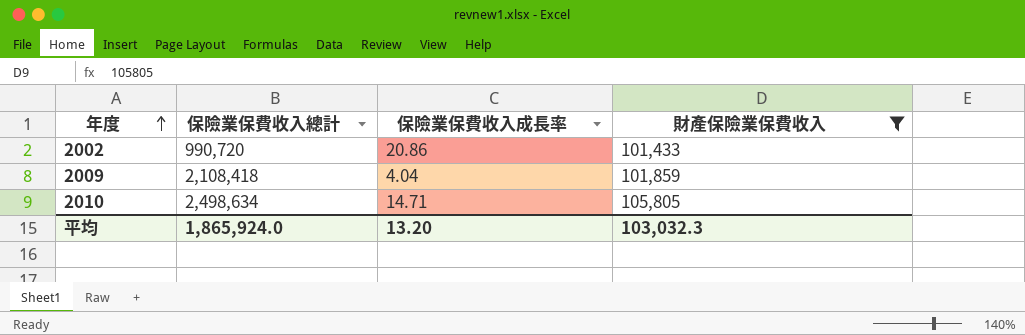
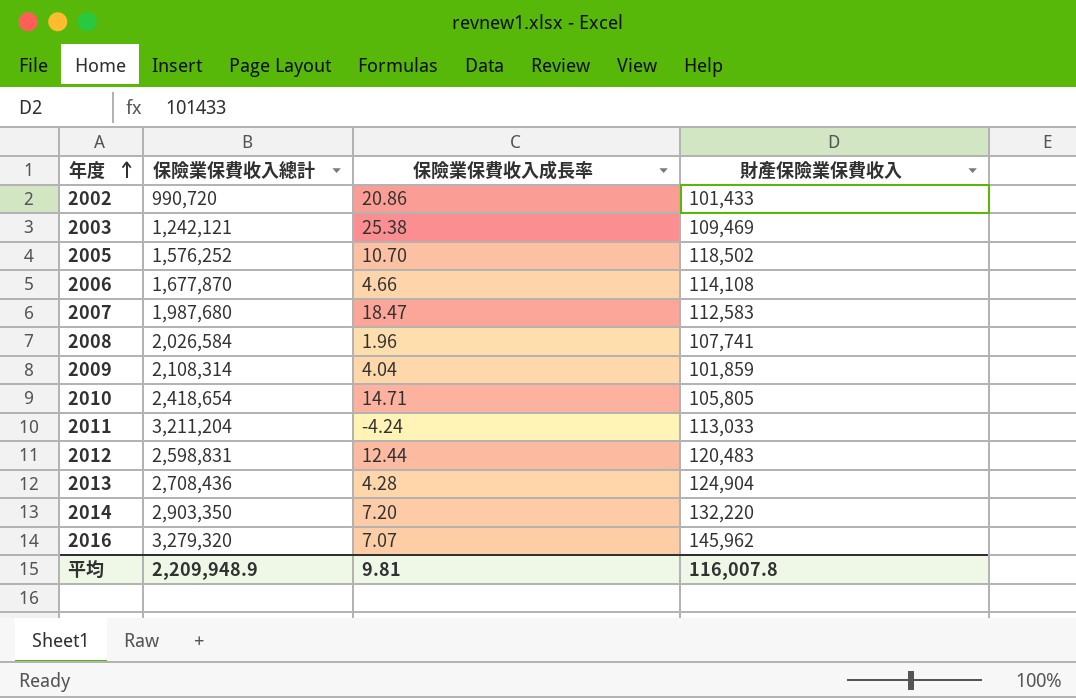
filter: 財產保險業保費收入 <= 105,805 -> none
2009 | 保險業保費收入總計: 2,108,418 -> 2,108,314
2010 | 保險業保費收入總計: 2,498,634 -> 2,418,654
平均 | 保險業保費收入總計: 1,865,924.0 -> 2,209,948.9
平均 | 保險業保費收入成長率: 13.20 -> 9.81
平均 | 財產保險業保費收入: 103,032.3 -> 116,007.8

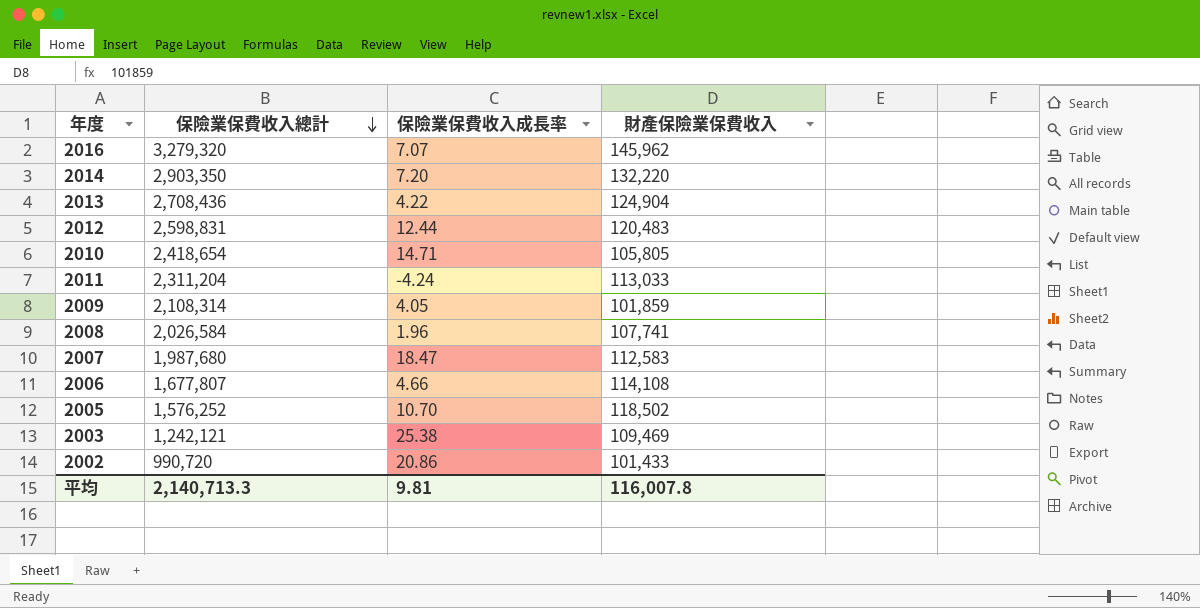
row order: 年度 ascending -> 保險業保費收入總計 descending
2013 | 保險業保費收入成長率: 4.28 -> 4.22
2011 | 保險業保費收入總計: 3,211,204 -> 2,311,204
2009 | 保險業保費收入成長率: 4.04 -> 4.05
2006 | 保險業保費收入總計: 1,677,870 -> 1,677,807
平均 | 保險業保費收入總計: 2,209,948.9 -> 2,140,713.3

